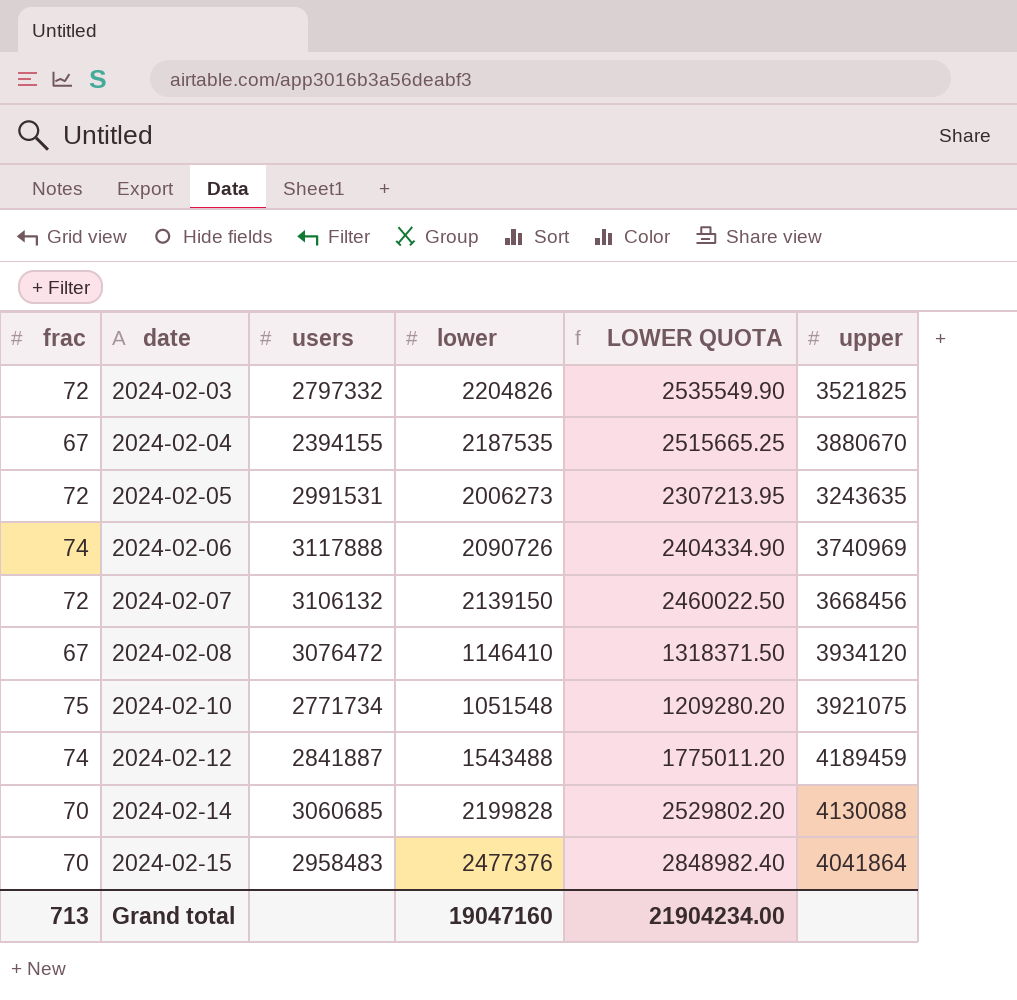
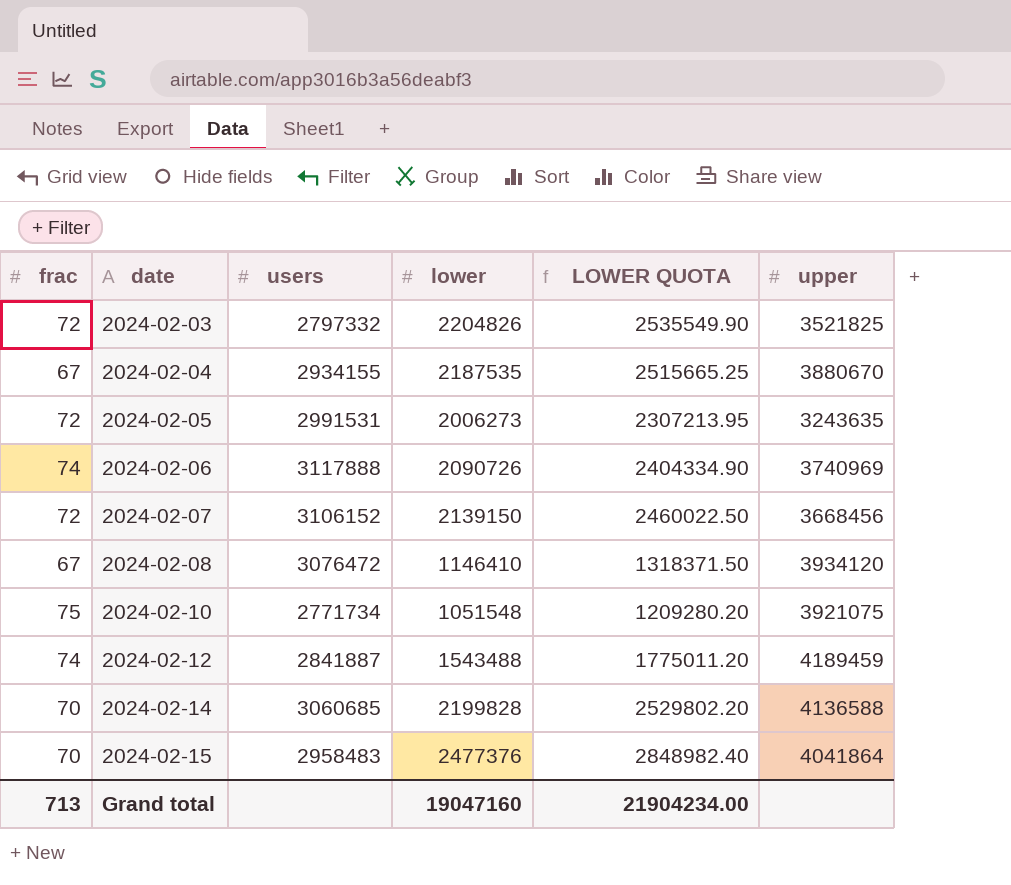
2024-02-04 | users: 2394155 -> 2934155
2024-02-07 | users: 3106132 -> 3106152
2024-02-14 | upper: 4130088 -> 4136588

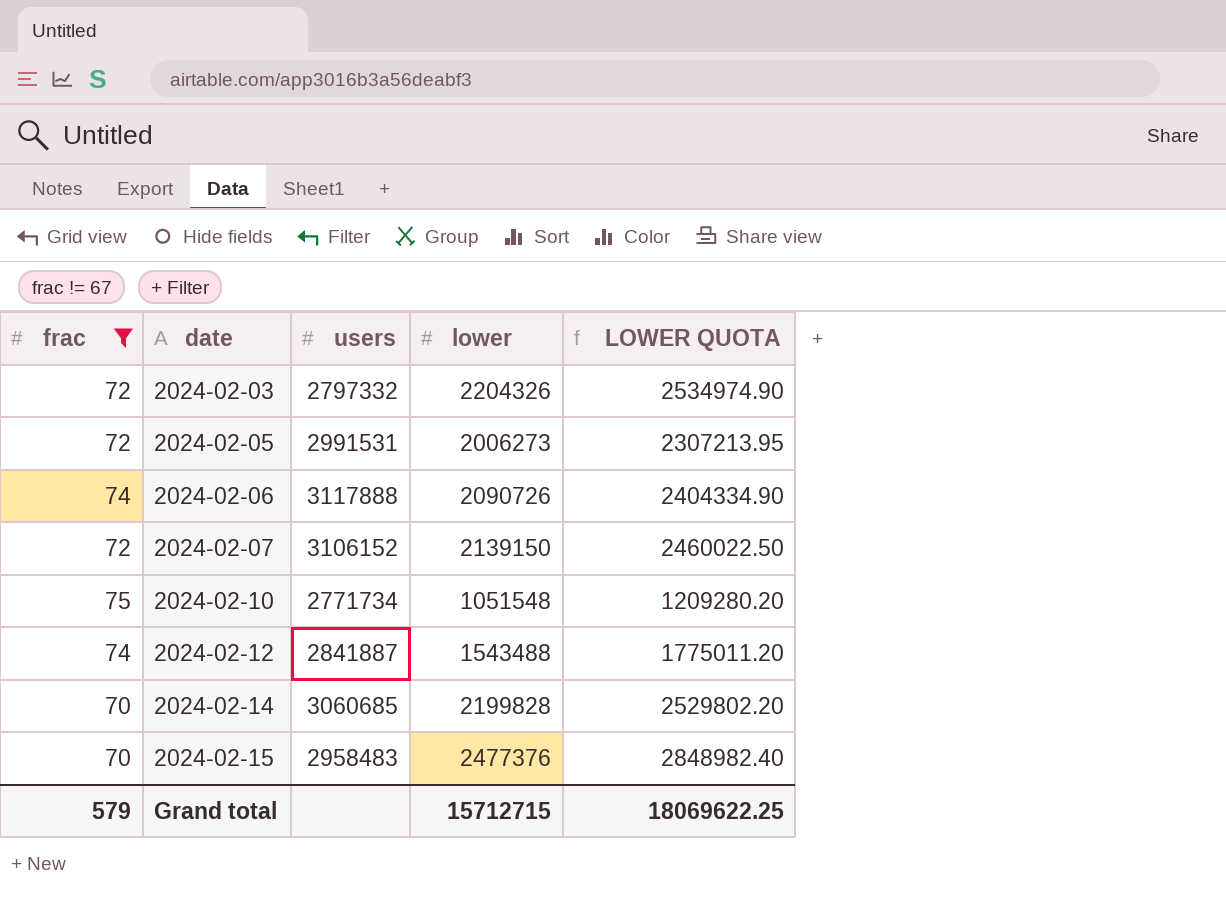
filter: none -> frac != 67
column upper | position: 6 -> none
2024-02-03 | lower: 2204826 -> 2204326
2024-02-03 | LOWER QUOTA: 2535549.90 -> 2534974.90
Grand total | frac: 713 -> 579
Grand total | lower: 19047160 -> 15712715
Grand total | LOWER QUOTA: 21904234.00 -> 18069622.25

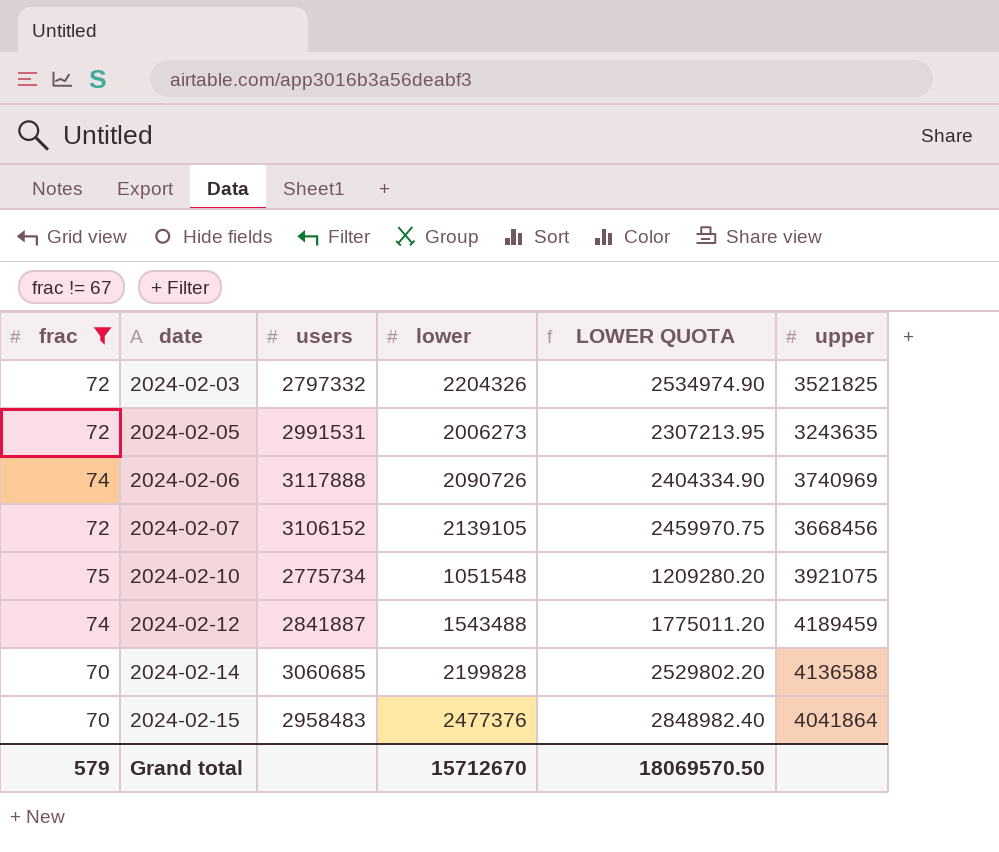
column upper | position: none -> 6
2024-02-07 | lower: 2139150 -> 2139105
2024-02-07 | LOWER QUOTA: 2460022.50 -> 2459970.75
2024-02-10 | users: 2771734 -> 2775734
Grand total | lower: 15712715 -> 15712670
Grand total | LOWER QUOTA: 18069622.25 -> 18069570.50

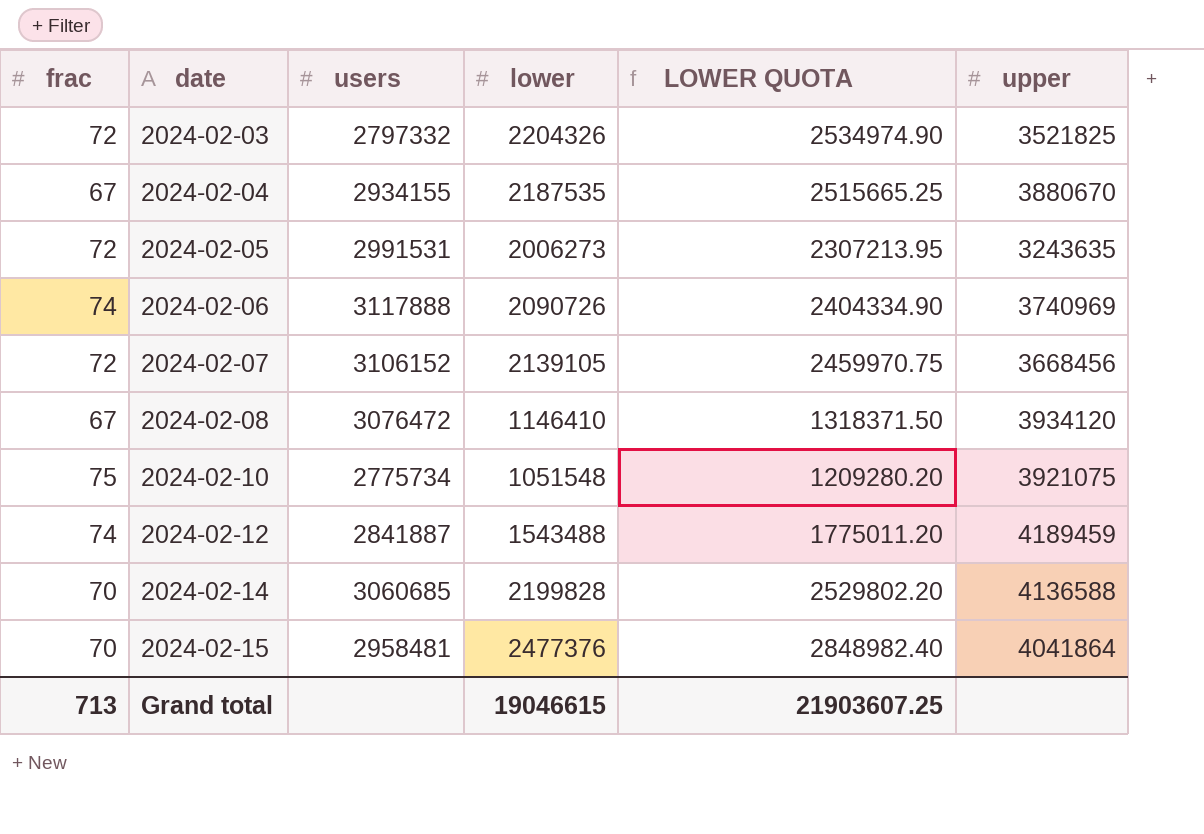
filter: frac != 67 -> none
2024-02-15 | users: 2958483 -> 2958481
Grand total | frac: 579 -> 713
Grand total | lower: 15712670 -> 19046615
Grand total | LOWER QUOTA: 18069570.50 -> 21903607.25

